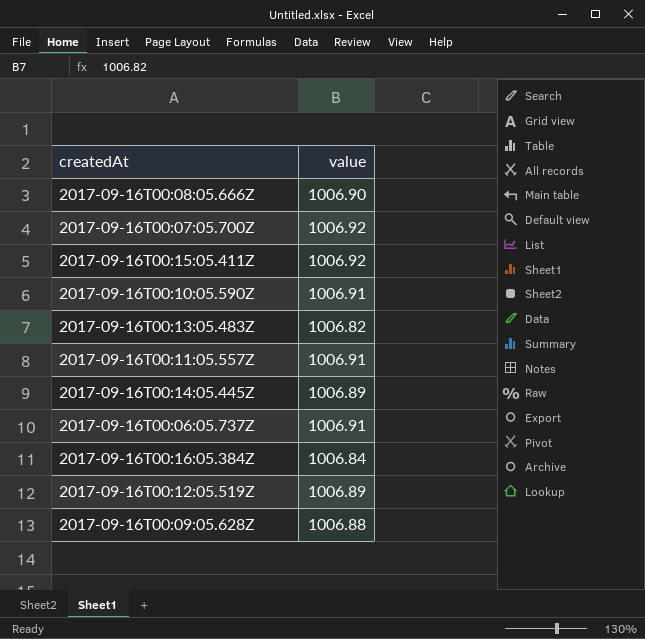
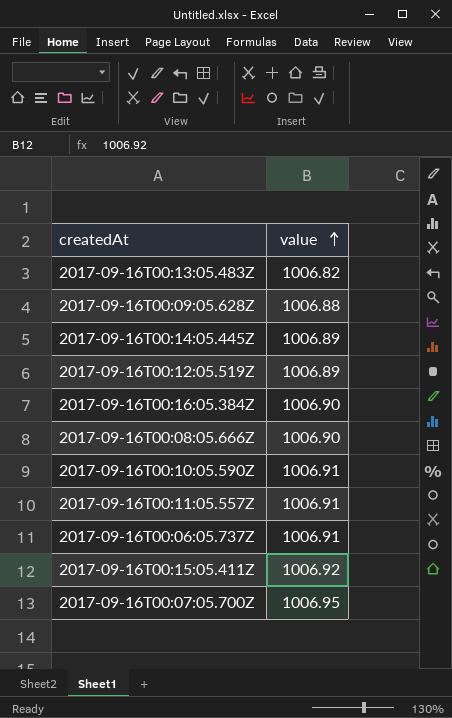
row order: none -> value ascending
2017-09-16T00:16:05.384Z | value: 1006.84 -> 1006.90
2017-09-16T00:07:05.700Z | value: 1006.92 -> 1006.95

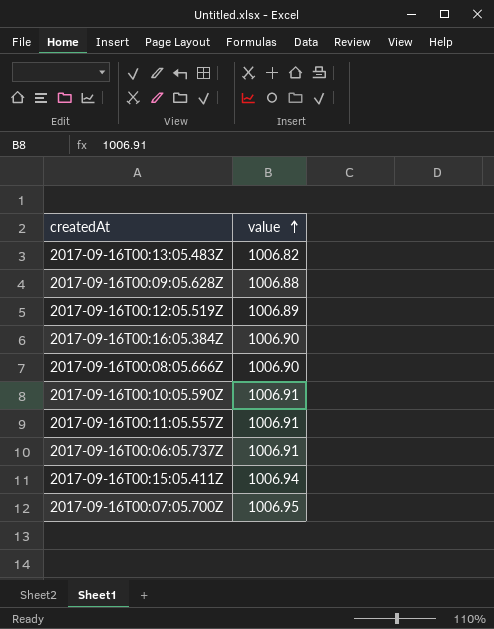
row 2017-09-16T00:14:05.445Z: 1006.89 -> none
2017-09-16T00:15:05.411Z | value: 1006.92 -> 1006.94

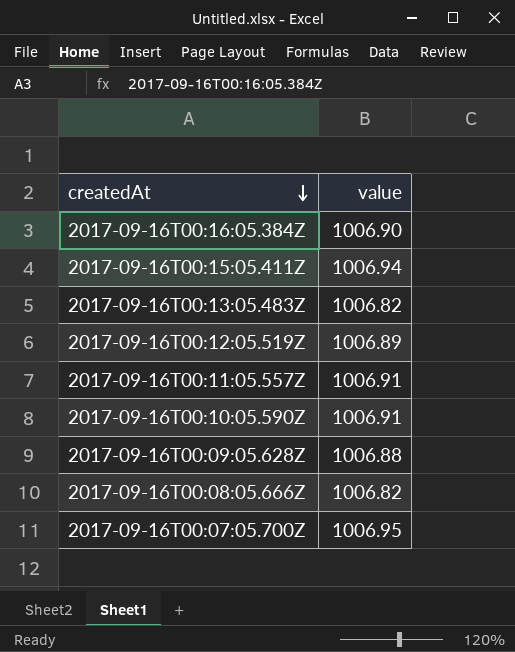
row order: value ascending -> createdAt descending
row 2017-09-16T00:06:05.737Z: 1006.91 -> none
2017-09-16T00:08:05.666Z | value: 1006.90 -> 1006.82

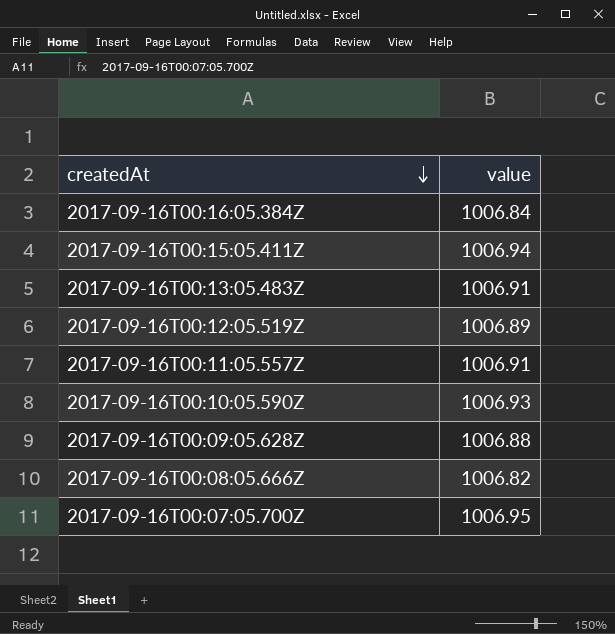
2017-09-16T00:16:05.384Z | value: 1006.90 -> 1006.84
2017-09-16T00:13:05.483Z | value: 1006.82 -> 1006.91
2017-09-16T00:10:05.590Z | value: 1006.91 -> 1006.93

